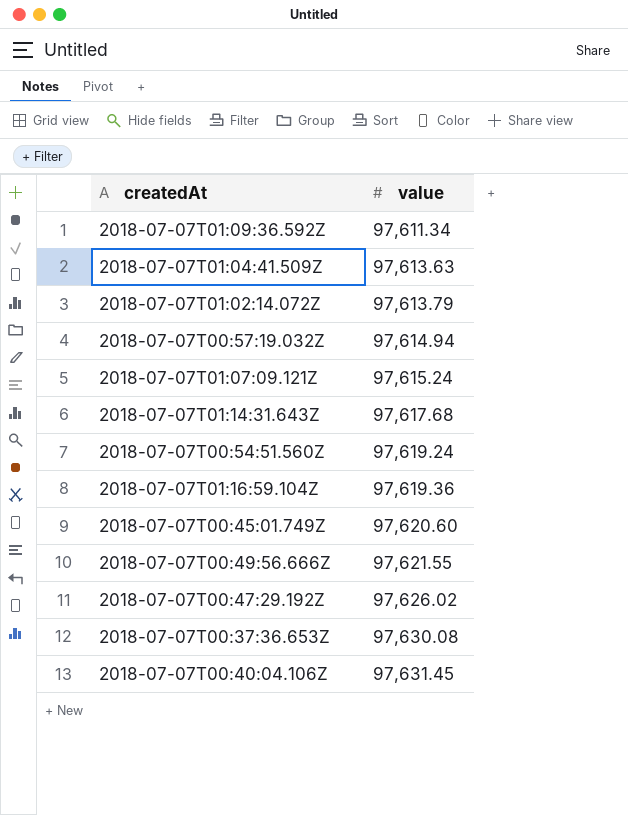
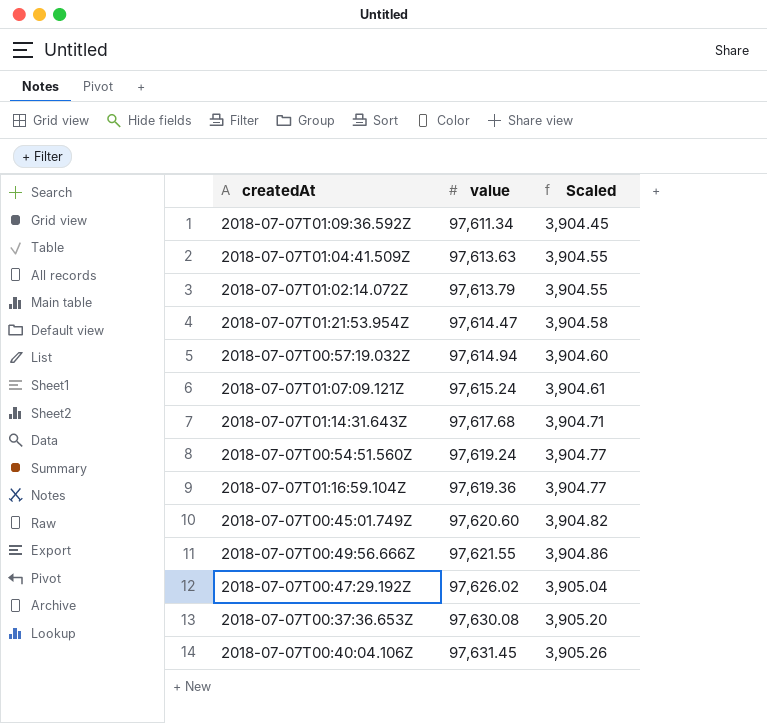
column Scaled | formula: none -> [value] * 0.04
row 2018-07-07T01:21:53.954Z: none -> 97,614.47 | 3,904.58

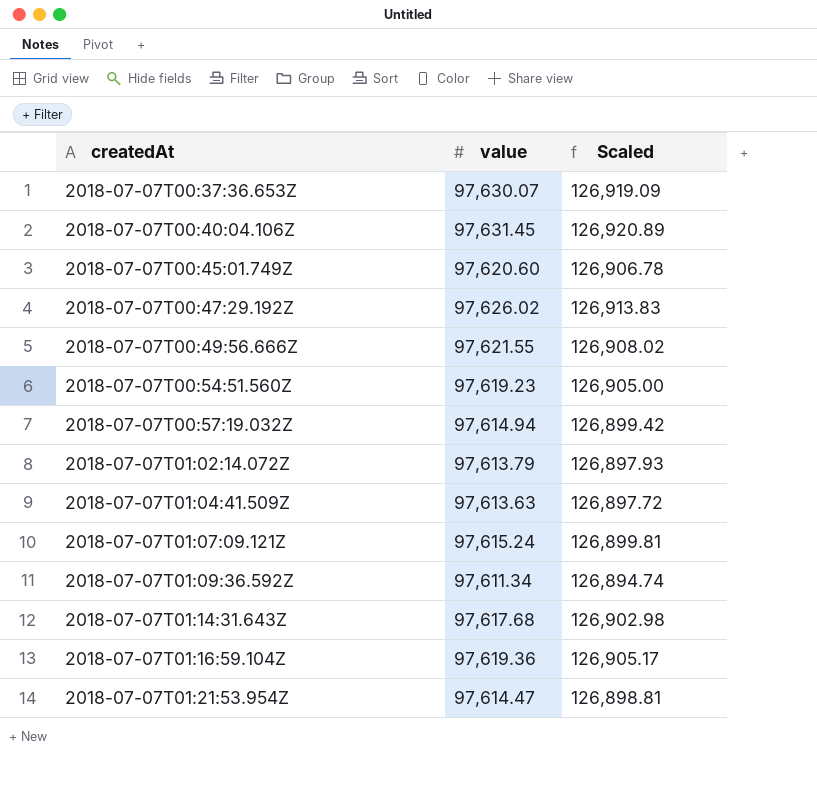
row order: value ascending -> createdAt ascending
column Scaled | formula: [value] * 0.04 -> [value] * 1.3
2018-07-07T00:37:36.653Z | value: 97,630.08 -> 97,630.07
2018-07-07T00:54:51.560Z | value: 97,619.24 -> 97,619.23

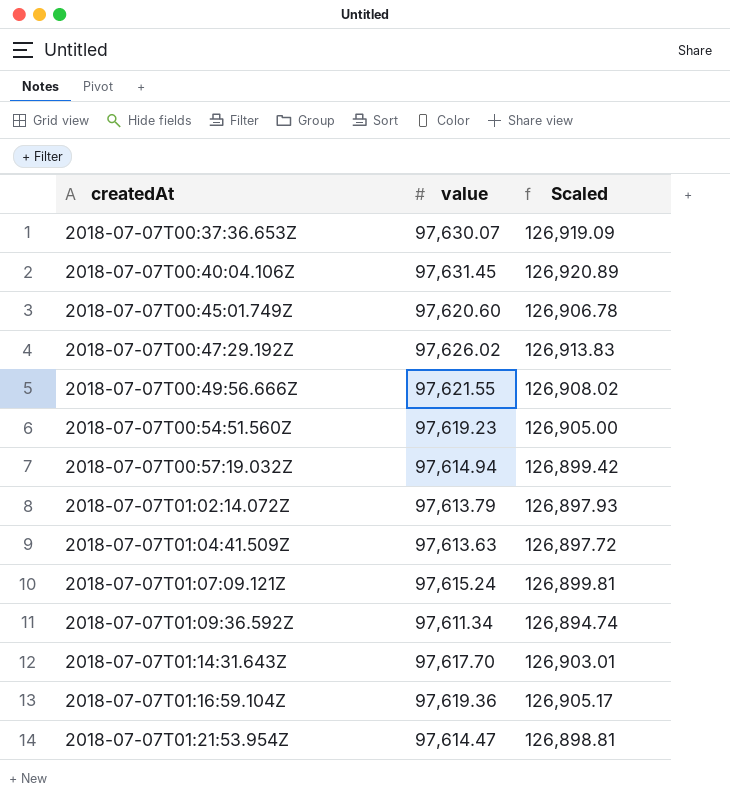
2018-07-07T01:14:31.643Z | value: 97,617.68 -> 97,617.70
2018-07-07T01:14:31.643Z | Scaled: 126,902.98 -> 126,903.01

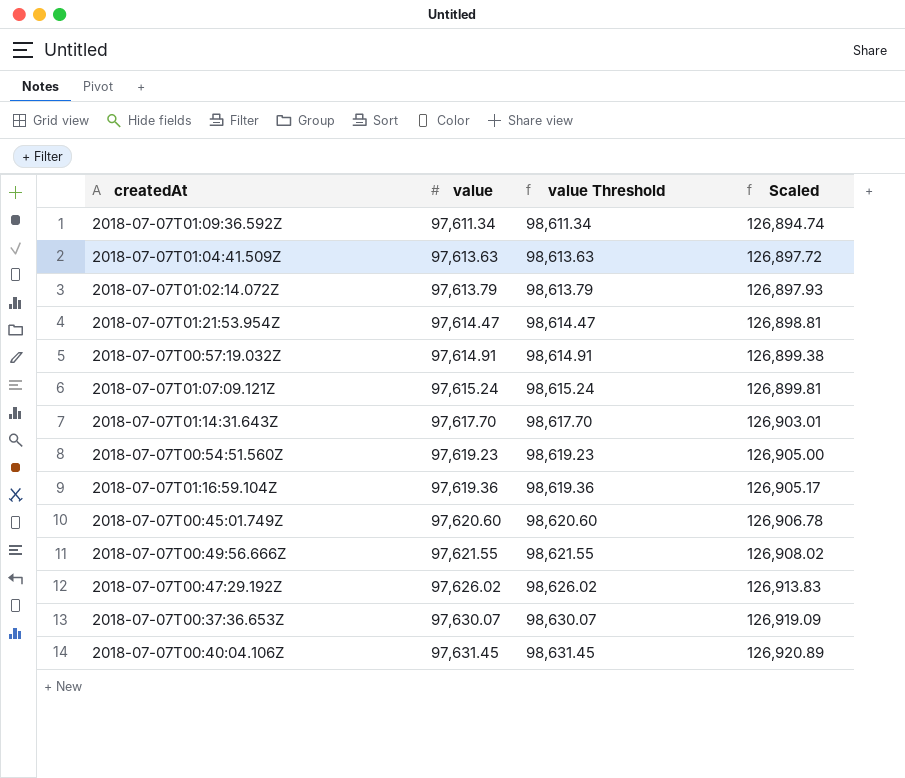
row order: createdAt ascending -> value ascending
column value Threshold | formula: none -> [value] + 1000
2018-07-07T00:57:19.032Z | value: 97,614.94 -> 97,614.91
2018-07-07T00:57:19.032Z | Scaled: 126,899.42 -> 126,899.38

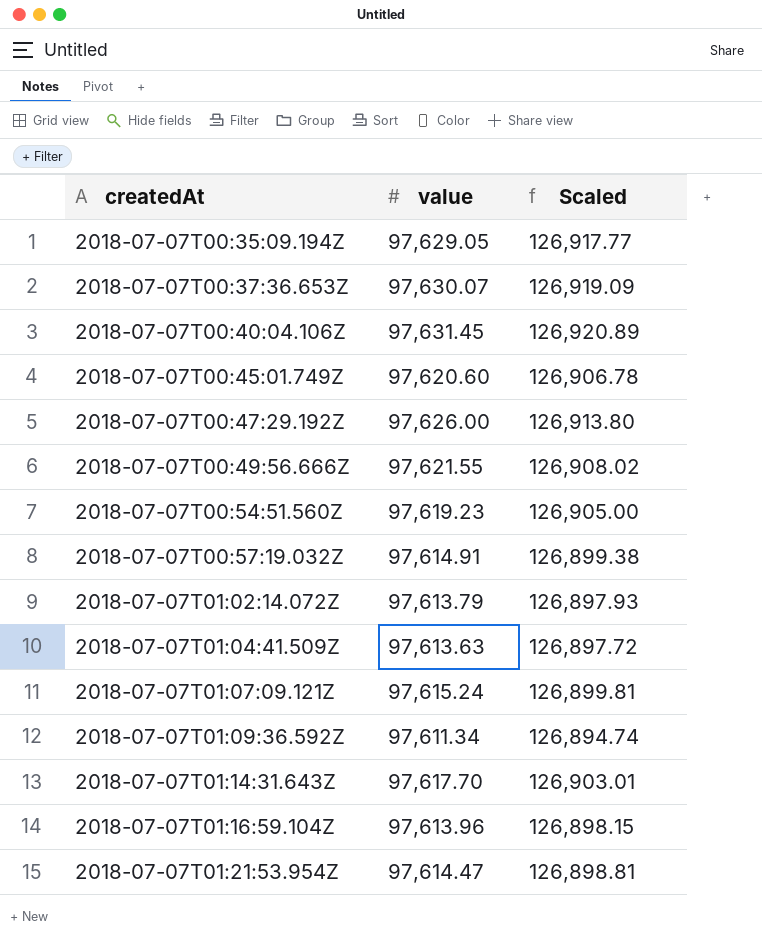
row order: value ascending -> createdAt ascending
column value Threshold | formula: [value] + 1000 -> none
row 2018-07-07T00:35:09.194Z: none -> 97,629.05 | 126,917.77
2018-07-07T00:47:29.192Z | value: 97,626.02 -> 97,626.00
2018-07-07T00:47:29.192Z | Scaled: 126,913.83 -> 126,913.80
2018-07-07T01:16:59.104Z | value: 97,619.36 -> 97,613.96
2018-07-07T01:16:59.104Z | Scaled: 126,905.17 -> 126,898.15

